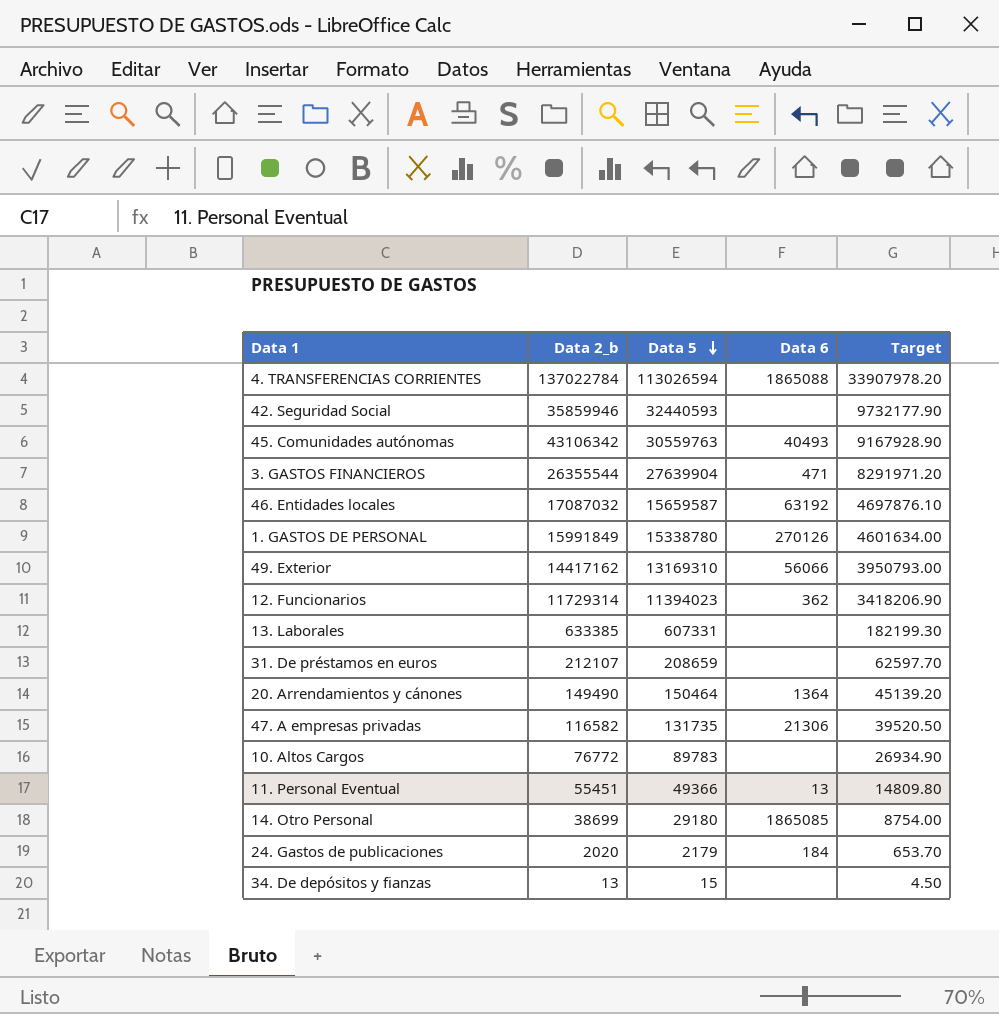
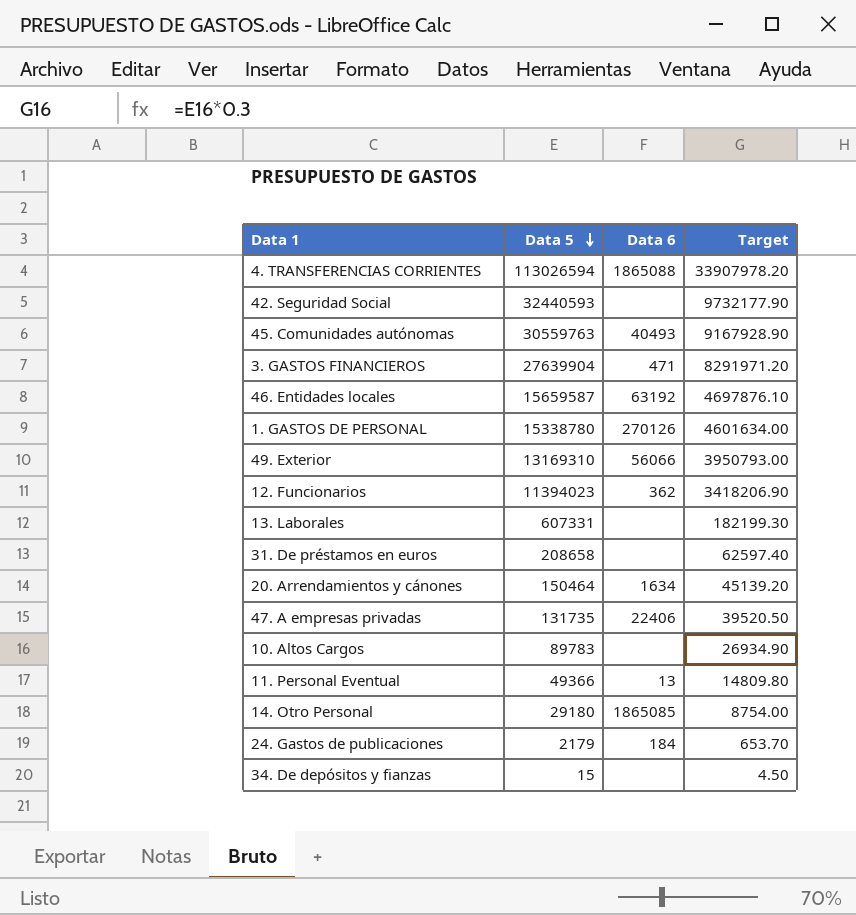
column Data 2_b | position: 2 -> none
31. De préstamos en euros | Data 5: 208659 -> 208658
31. De préstamos en euros | Target: 62597.70 -> 62597.40
20. Arrendamientos y cánones | Data 6: 1364 -> 1634
47. A empresas privadas | Data 6: 21306 -> 22406

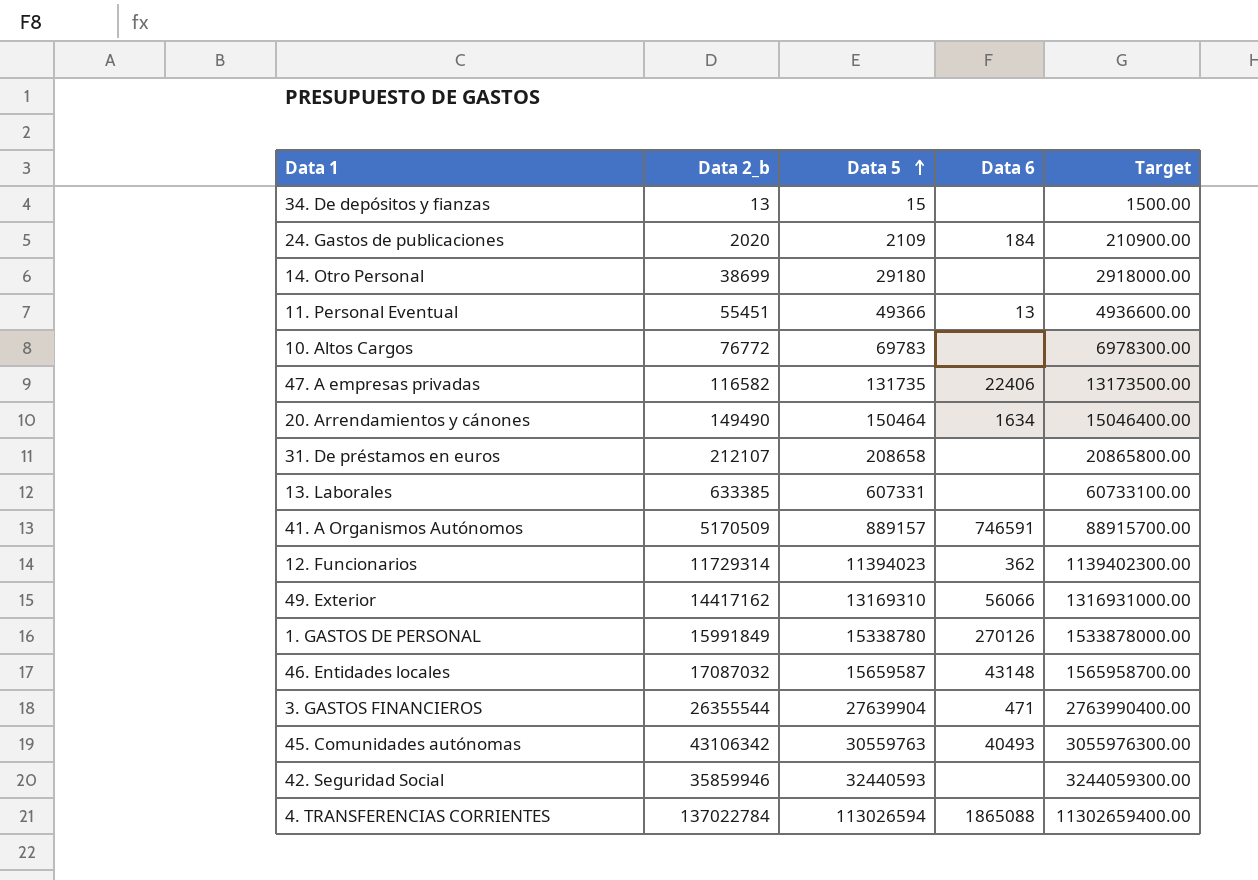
row order: Data 5 descending -> Data 5 ascending
column Data 2_b | position: none -> 2
column Target | formula: [Data 5] * 0.3 -> [Data 5] * 100
24. Gastos de publicaciones | Data 5: 2179 -> 2109
14. Otro Personal | Data 6: 1865085 -> none
10. Altos Cargos | Data 5: 89783 -> 69783
row 41. A Organismos Autónomos: none -> 5170509 | 889157 | 746591 | 88915700.00
46. Entidades locales | Data 6: 63192 -> 43148

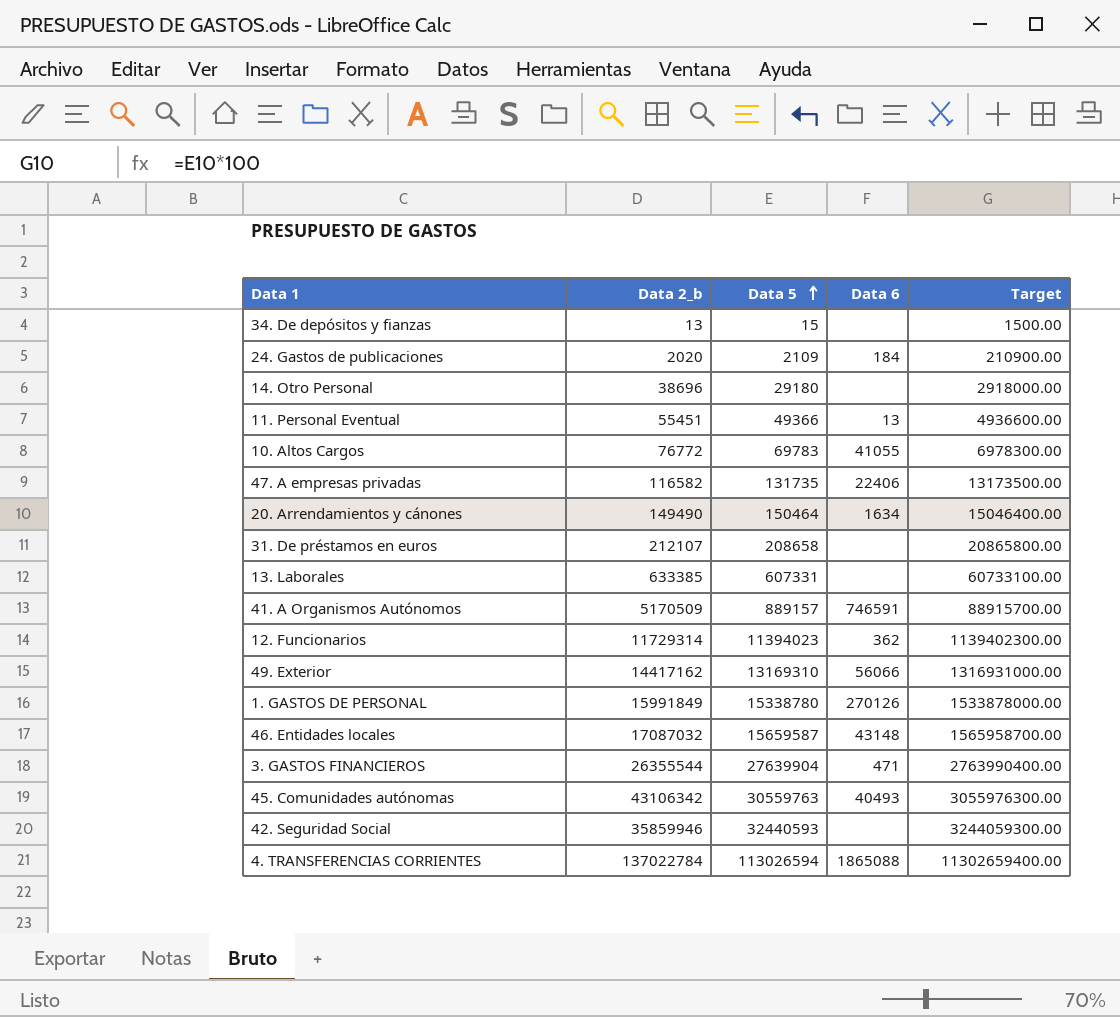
14. Otro Personal | Data 2_b: 38699 -> 38696
10. Altos Cargos | Data 6: none -> 41055

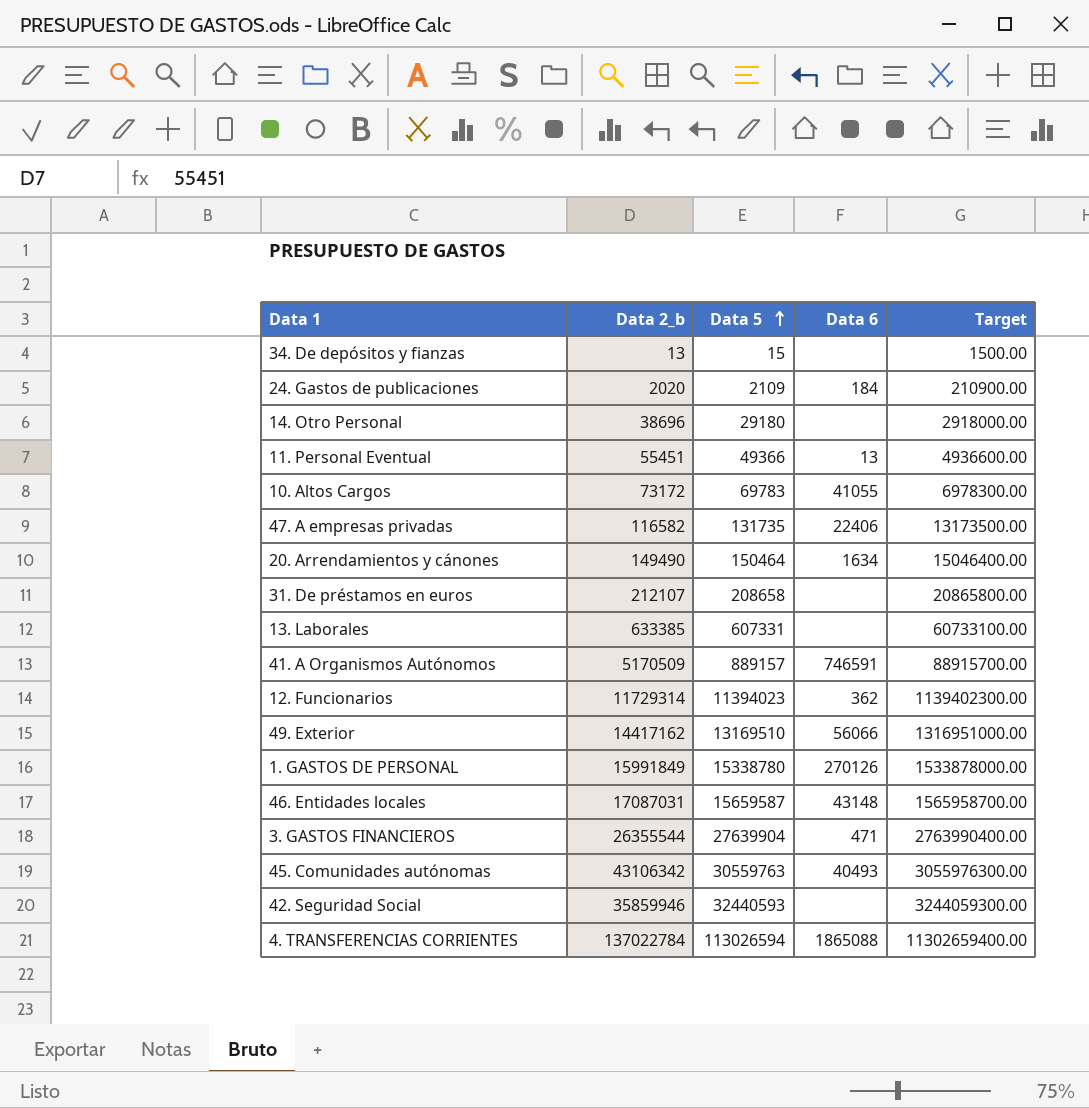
10. Altos Cargos | Data 2_b: 76772 -> 73172
49. Exterior | Data 5: 13169310 -> 13169510
49. Exterior | Target: 1316931000.00 -> 1316951000.00
46. Entidades locales | Data 2_b: 17087032 -> 17087031

